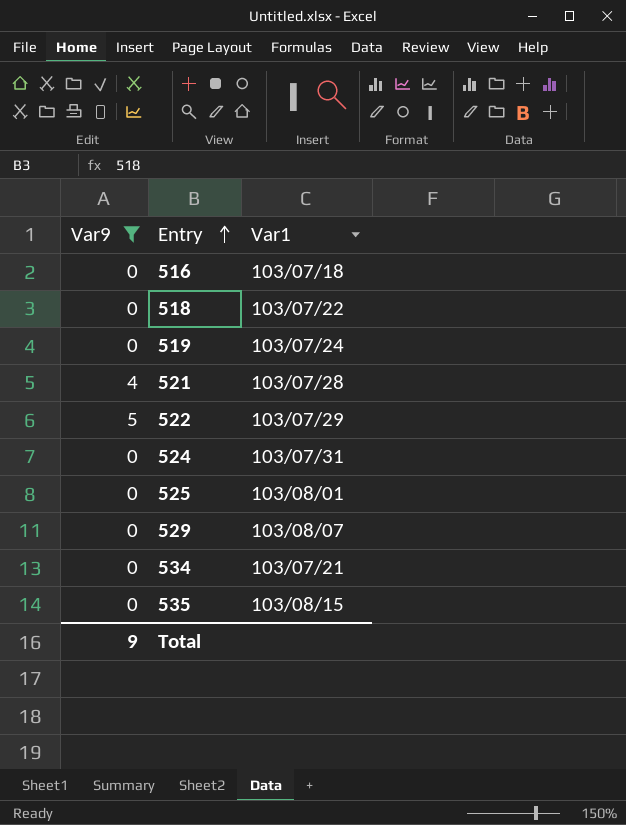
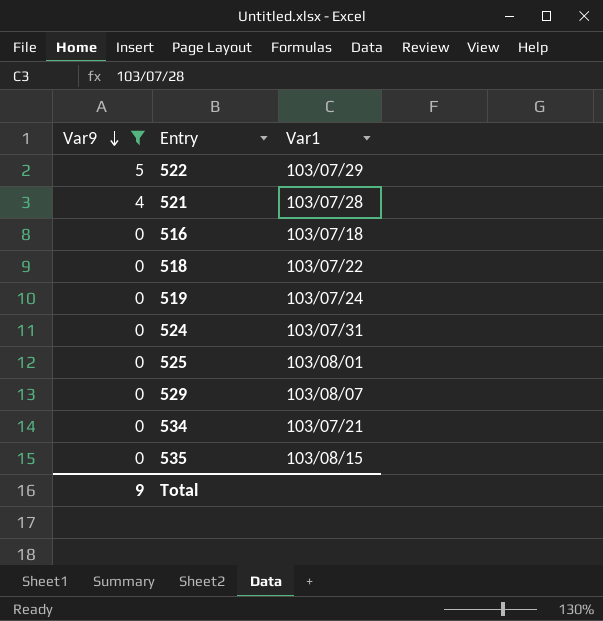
row order: Entry ascending -> Var9 descending

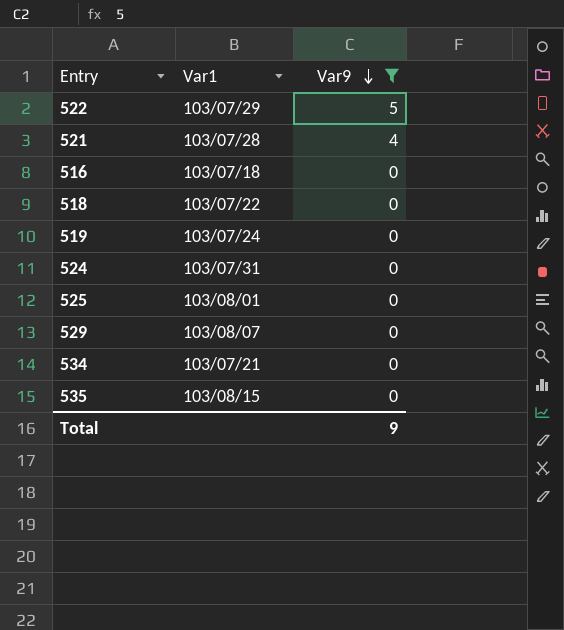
column Var9 | position: 1 -> 3

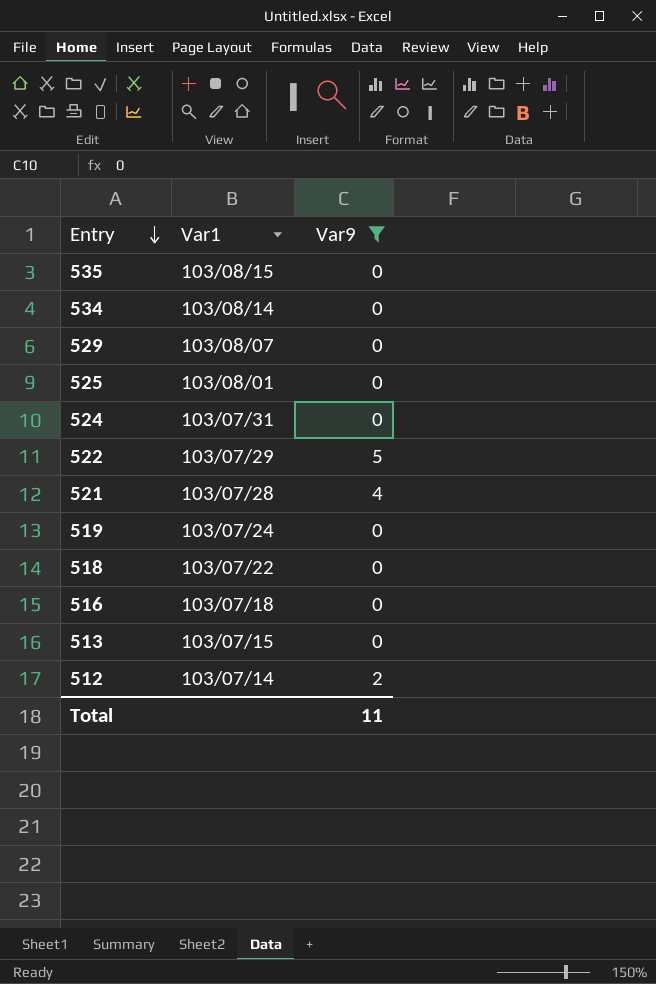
row order: Var9 descending -> Entry descending
534 | Var1: 103/07/21 -> 103/08/14
row 513: none -> 103/07/15 | 0
row 512: none -> 103/07/14 | 2
Total | Var9: 9 -> 11

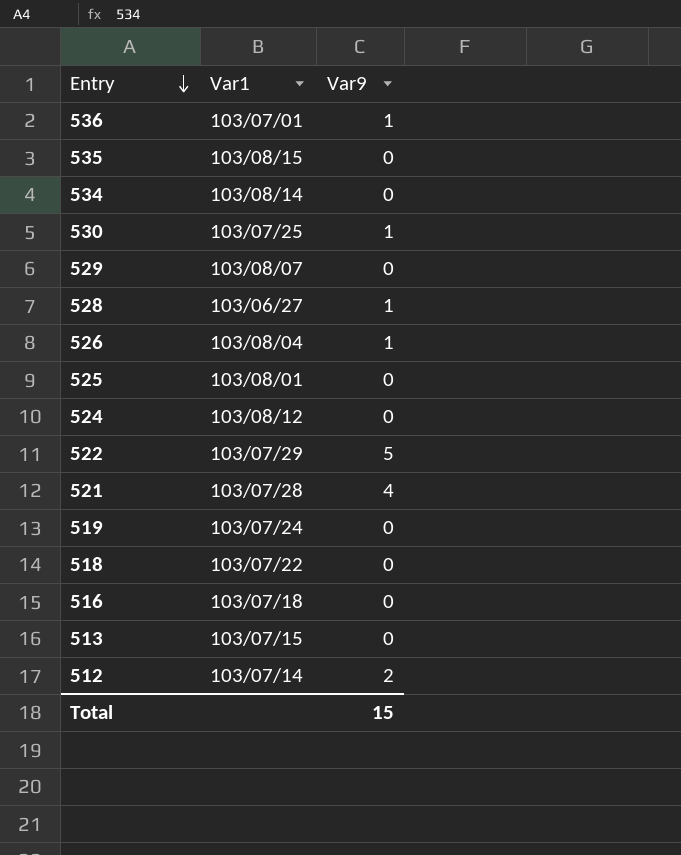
filter: Var9 != 1 -> none
524 | Var1: 103/07/31 -> 103/08/12
Total | Var9: 11 -> 15

